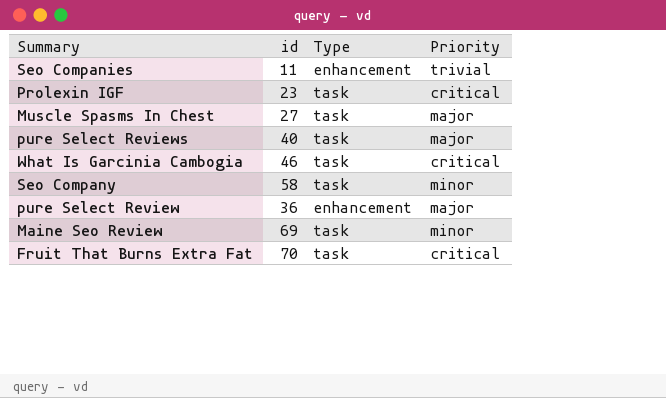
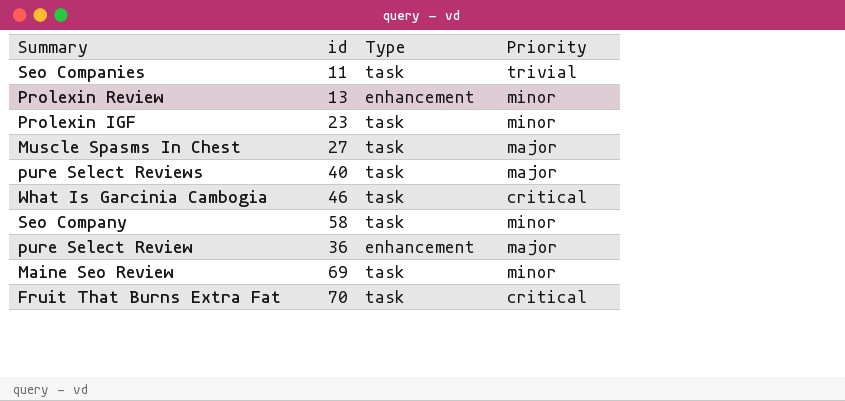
Seo Companies | Type: enhancement -> task
row Prolexin Review: none -> 13 | enhancement | minor
Prolexin IGF | Priority: critical -> minor

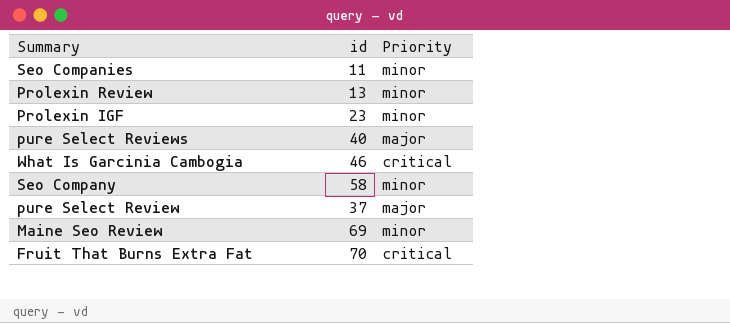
column Type | position: 3 -> none
row Muscle Spasms In Chest: 27 | task | major -> none
Seo Companies | Priority: trivial -> minor
pure Select Review | id: 36 -> 37

